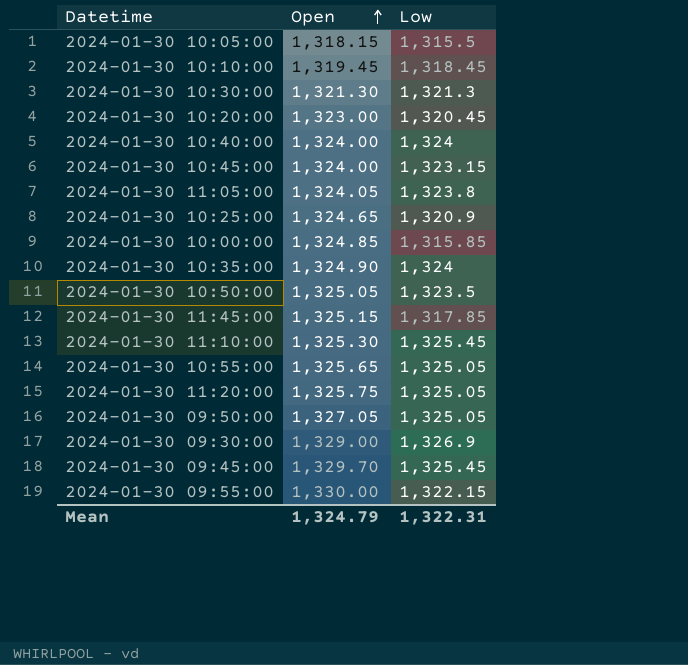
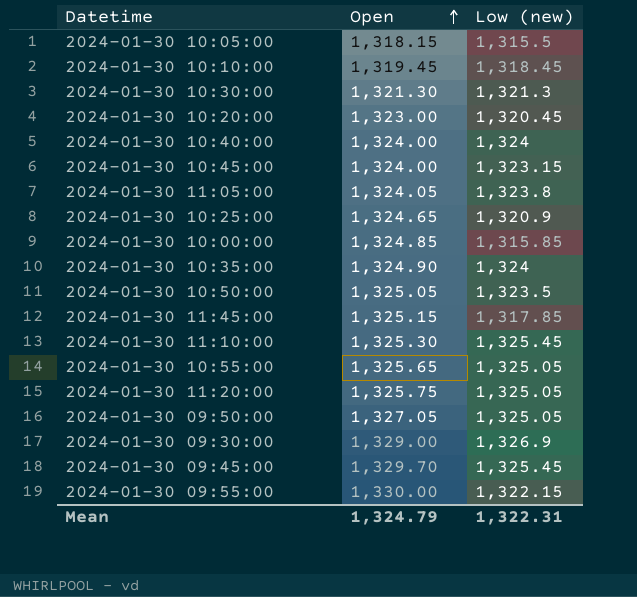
column name: Low -> Low (new)

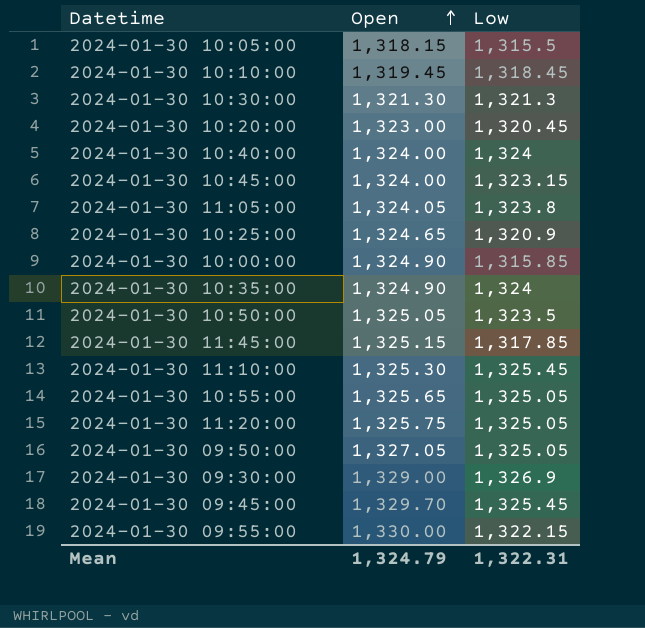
column name: Low (new) -> Low
2024-01-30 10:00:00 | Open: 1,324.85 -> 1,324.90

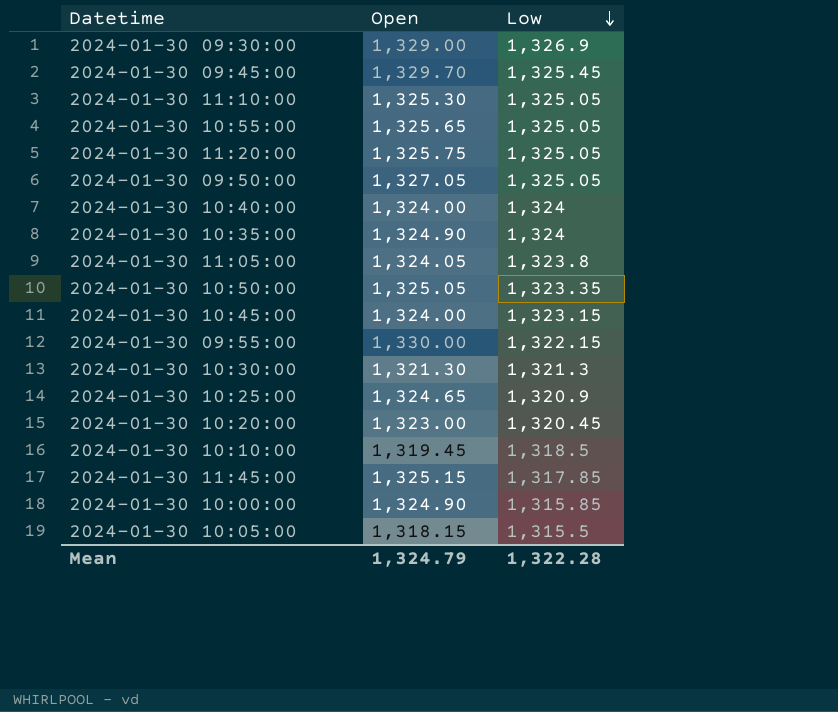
row order: Open ascending -> Low descending
2024-01-30 11:10:00 | Low: 1,325.45 -> 1,325.05
2024-01-30 10:50:00 | Low: 1,323.5 -> 1,323.35
2024-01-30 10:10:00 | Low: 1,318.45 -> 1,318.5
Mean | Low: 1,322.31 -> 1,322.28

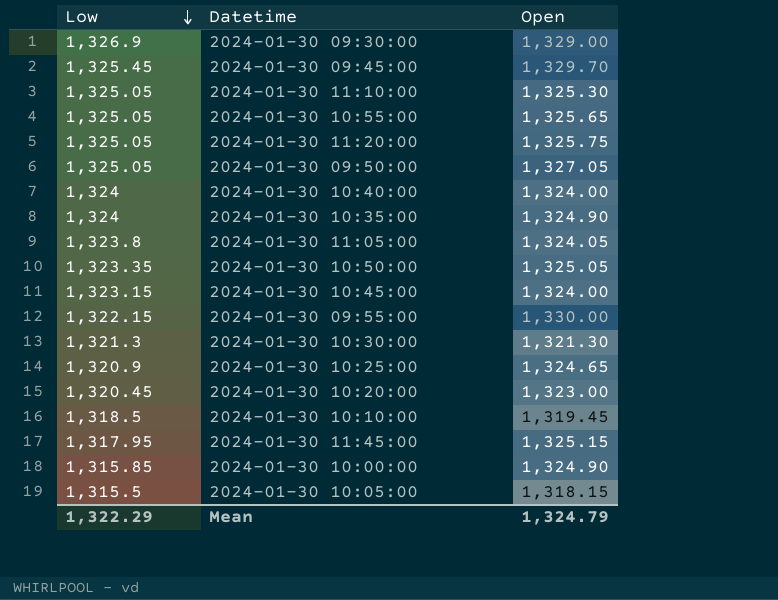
column Low | position: 3 -> 1
2024-01-30 11:45:00 | Low: 1,317.85 -> 1,317.95
Mean | Low: 1,322.28 -> 1,322.29

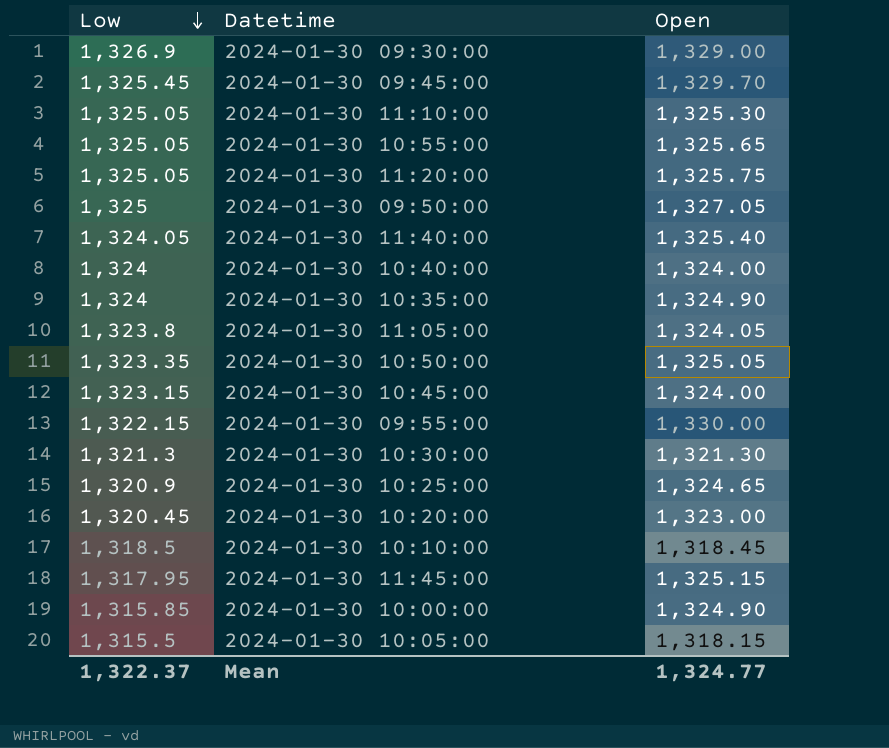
2024-01-30 09:50:00 | Low: 1,325.05 -> 1,325
row 2024-01-30 11:40:00: none -> 1,324.05 | 1,325.40
2024-01-30 10:10:00 | Open: 1,319.45 -> 1,318.45
Mean | Low: 1,322.29 -> 1,322.37
Mean | Open: 1,324.79 -> 1,324.77

